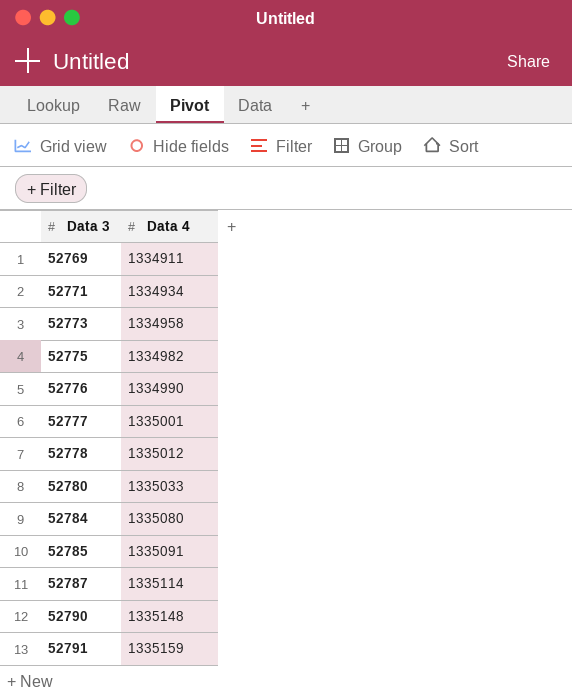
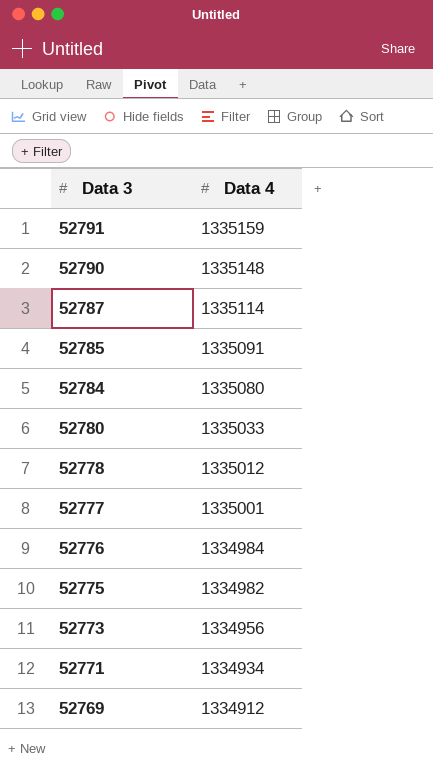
row order: Data 3 ascending -> Data 3 descending
52776 | Data 4: 1334990 -> 1334984
52773 | Data 4: 1334958 -> 1334956
52769 | Data 4: 1334911 -> 1334912

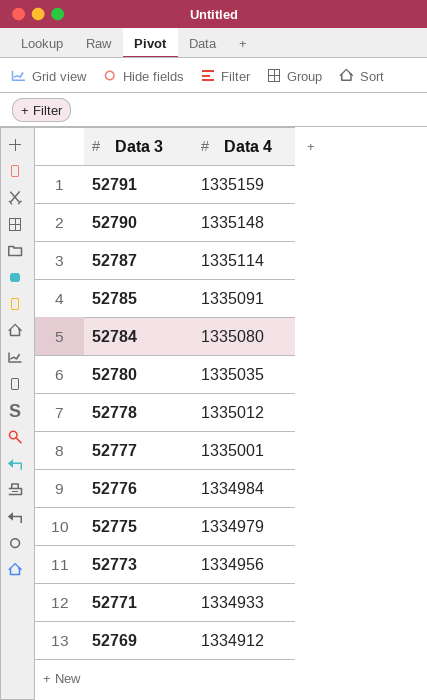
52780 | Data 4: 1335033 -> 1335035
52775 | Data 4: 1334982 -> 1334979
52771 | Data 4: 1334934 -> 1334933

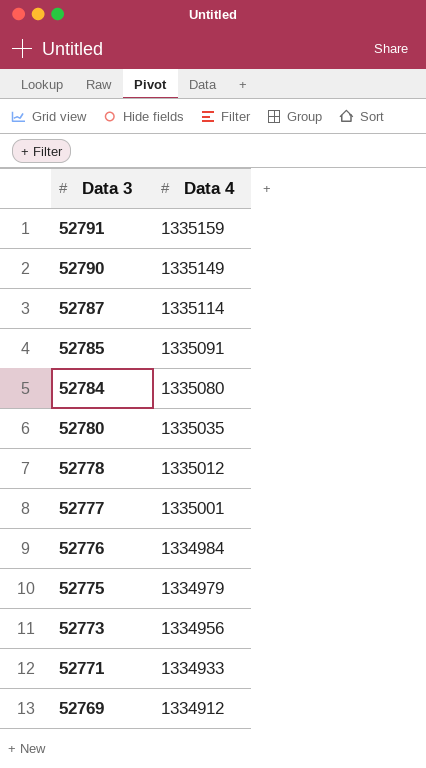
52790 | Data 4: 1335148 -> 1335149

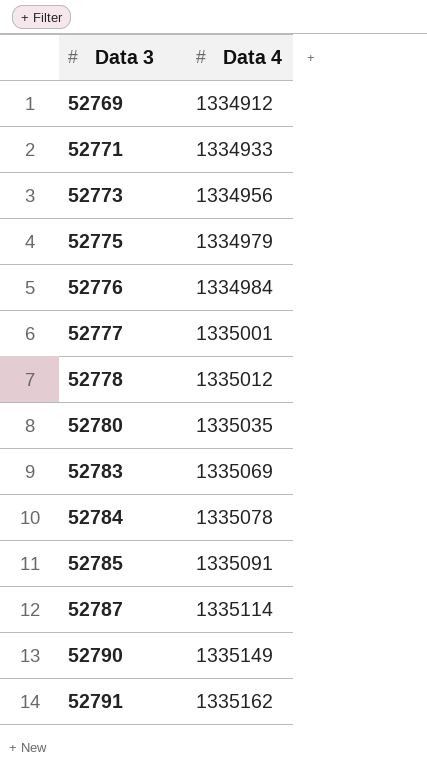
row order: Data 3 descending -> Data 3 ascending
row 52783: none -> 1335069
52784 | Data 4: 1335080 -> 1335078
52791 | Data 4: 1335159 -> 1335162

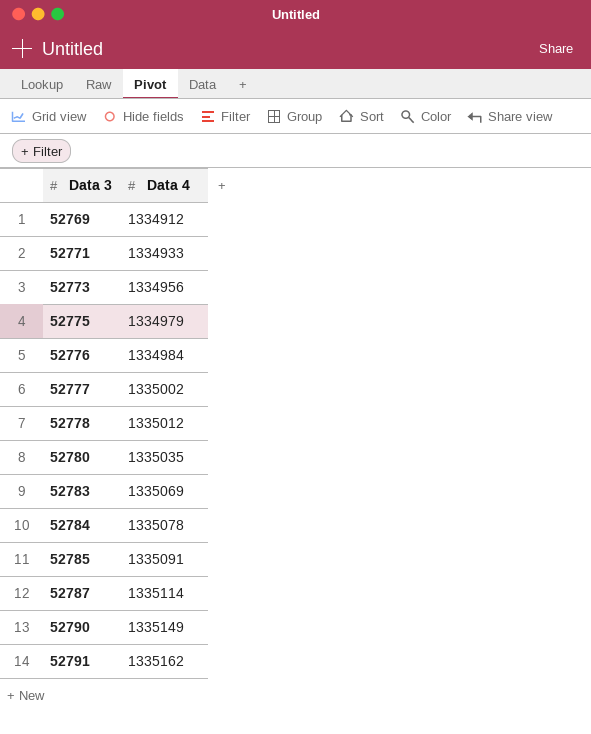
52777 | Data 4: 1335001 -> 1335002

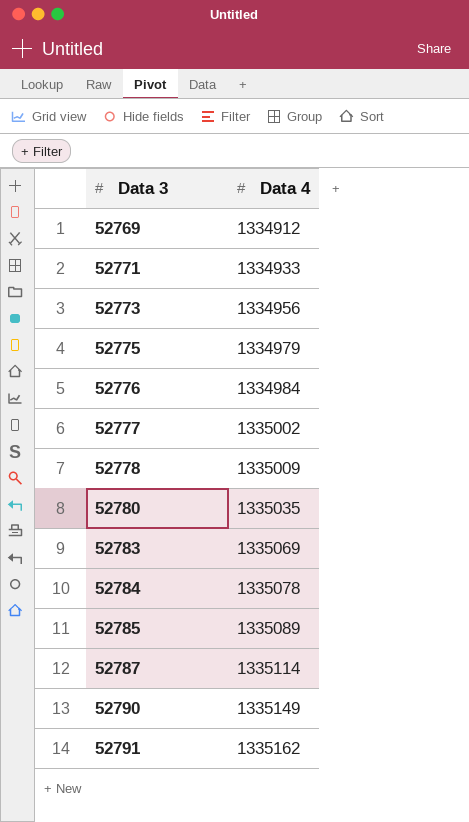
52778 | Data 4: 1335012 -> 1335009
52785 | Data 4: 1335091 -> 1335089

